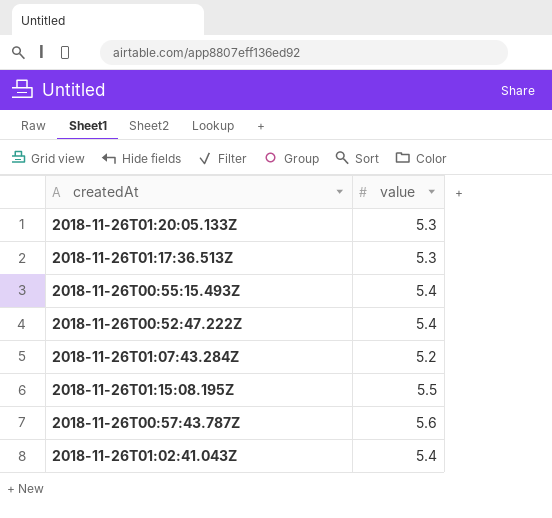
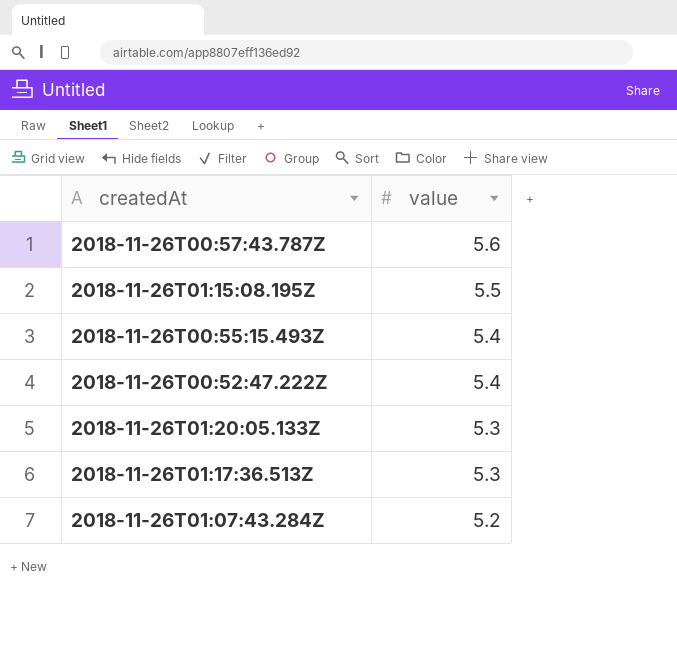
row order: none -> value descending
row 2018-11-26T01:02:41.043Z: 5.4 -> none

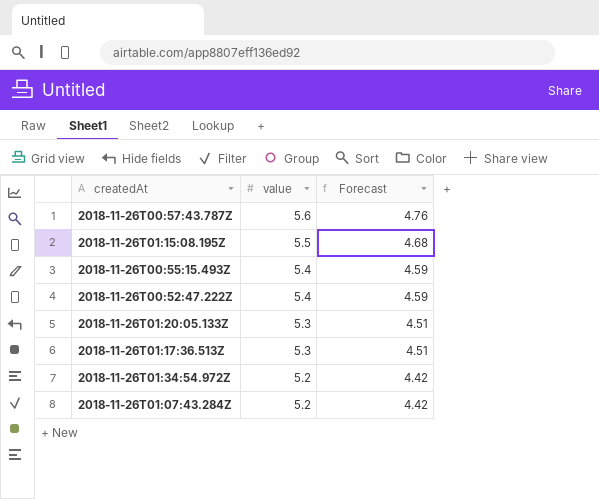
column Forecast | formula: none -> [value] * 0.85
row 2018-11-26T01:34:54.972Z: none -> 5.2 | 4.42

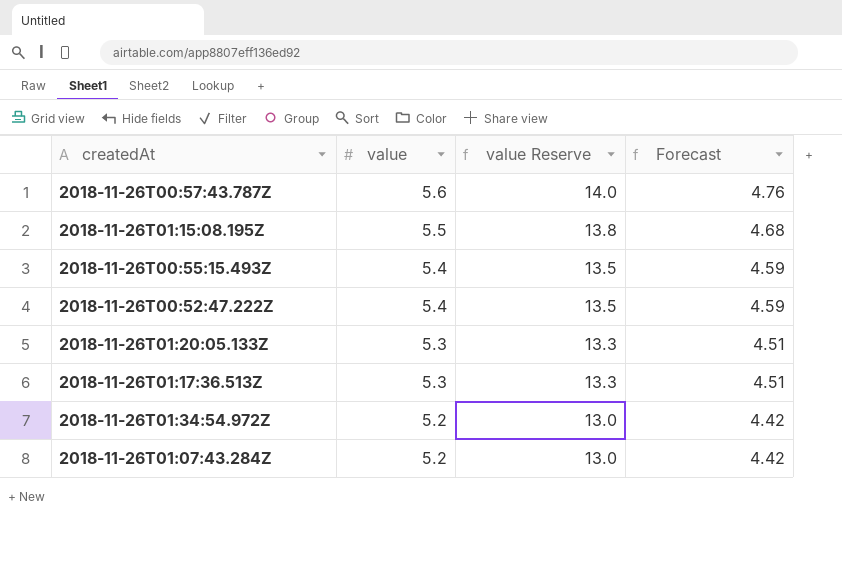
column value Reserve | formula: none -> [value] * 2.5

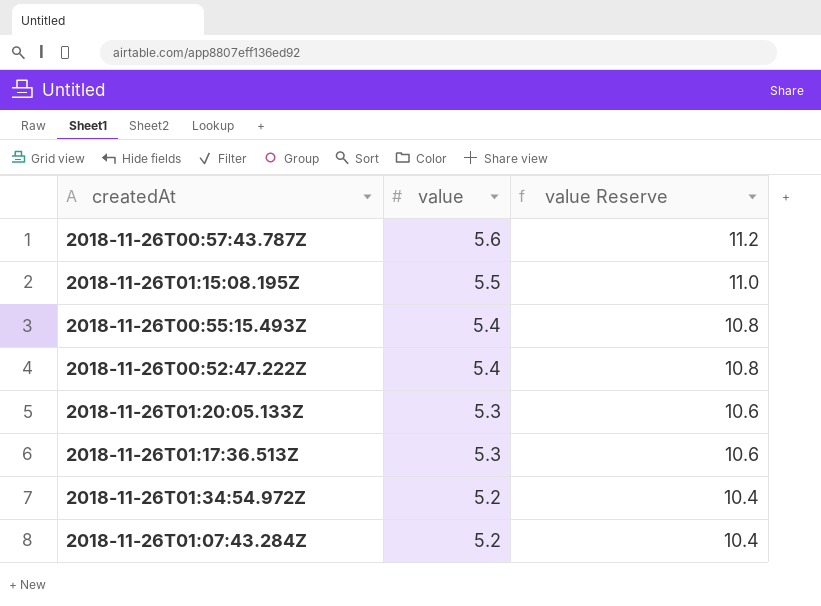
column Forecast | formula: [value] * 0.85 -> none
column value Reserve | formula: [value] * 2.5 -> [value] * 2

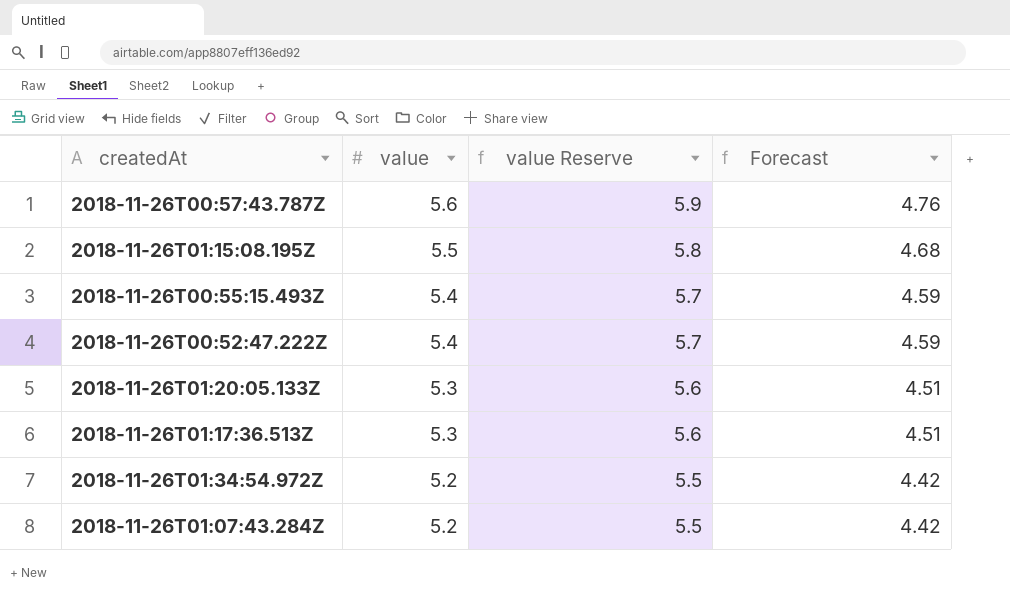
column value Reserve | formula: [value] * 2 -> [value] * 1.05
column Forecast | formula: none -> [value] * 0.85

